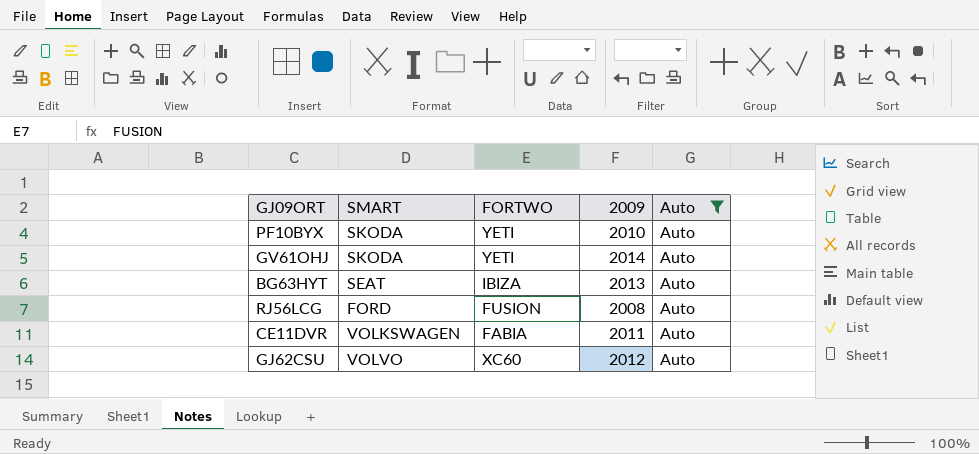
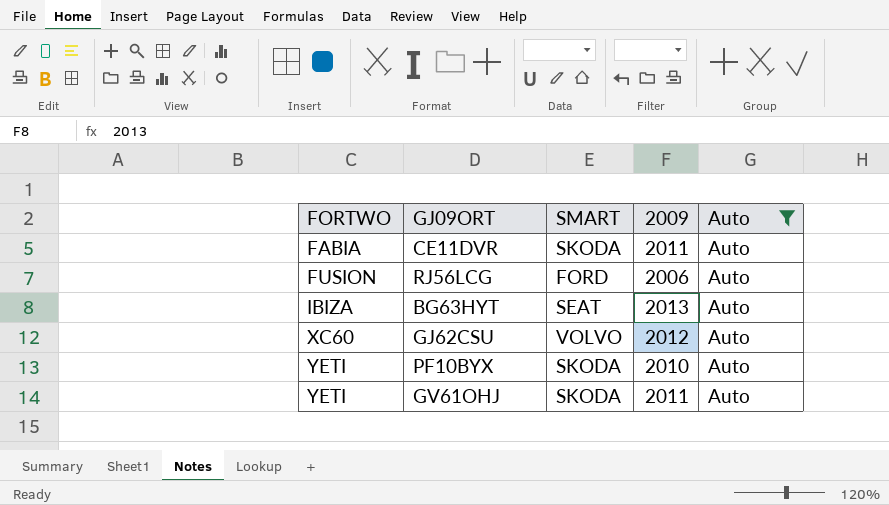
row order: none -> FORTWO ascending
column FORTWO | position: 3 -> 1
CE11DVR | SMART: VOLKSWAGEN -> SKODA
RJ56LCG | 2009: 2008 -> 2006
GV61OHJ | 2009: 2014 -> 2011

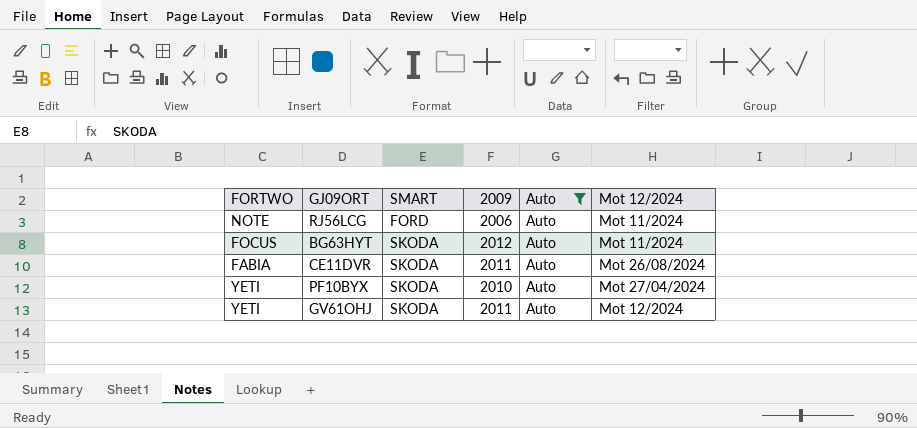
row order: FORTWO ascending -> SMART ascending
column Mot 12/2024 | position: none -> 6
row GJ62CSU: XC60 | VOLVO | 2012 | Auto -> none
RJ56LCG | FORTWO: FUSION -> NOTE
BG63HYT | FORTWO: IBIZA -> FOCUS
BG63HYT | SMART: SEAT -> SKODA
BG63HYT | 2009: 2013 -> 2012

